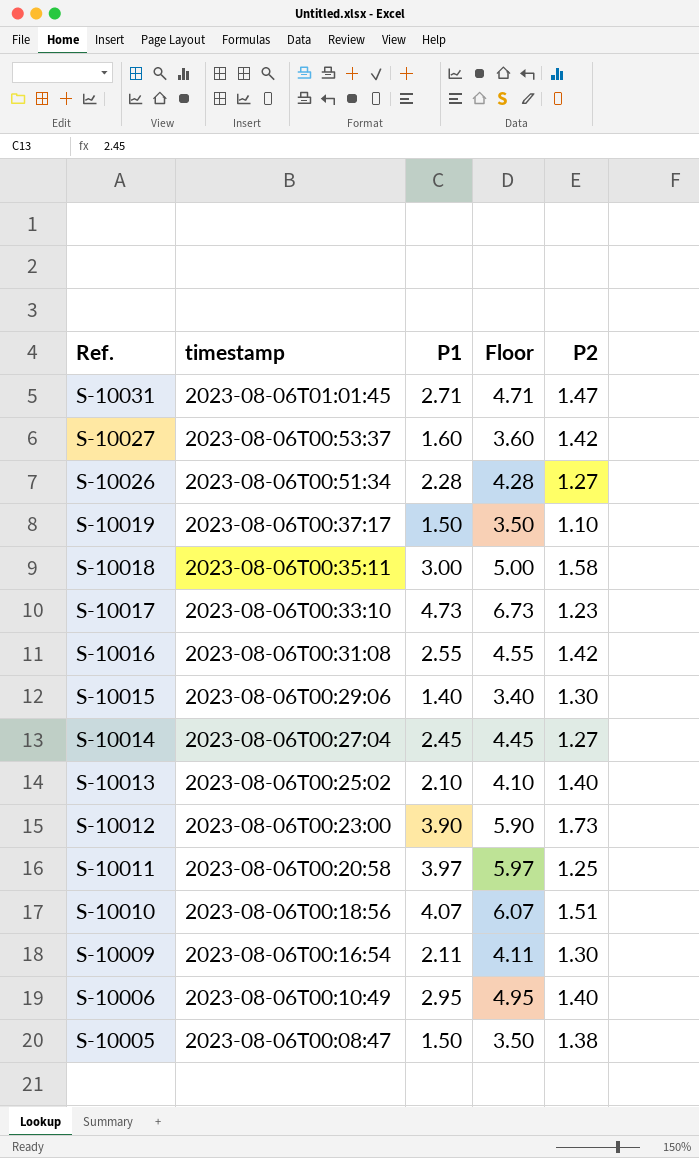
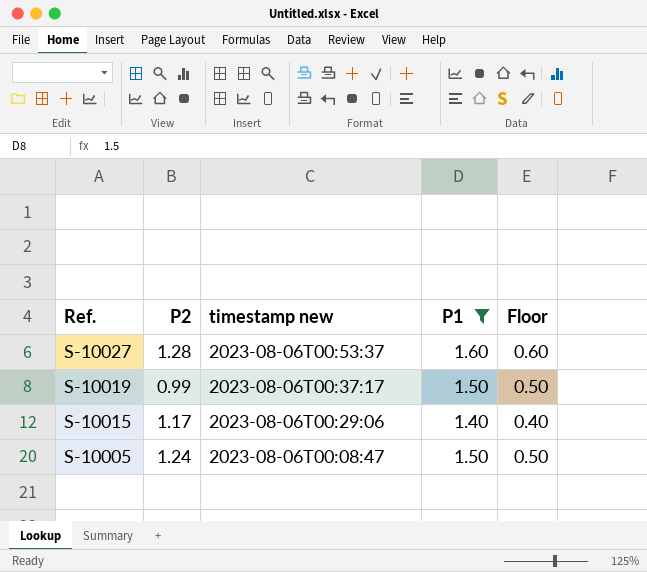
filter: none -> P1 <= 1.60
column P2 | position: 5 -> 2
column name: timestamp -> timestamp new
column Floor | formula: [P1] + 2 -> [P1] - 1
S-10027 | P2: 1.42 -> 1.28
S-10019 | P2: 1.10 -> 0.99
S-10015 | P2: 1.30 -> 1.17
S-10005 | P2: 1.38 -> 1.24

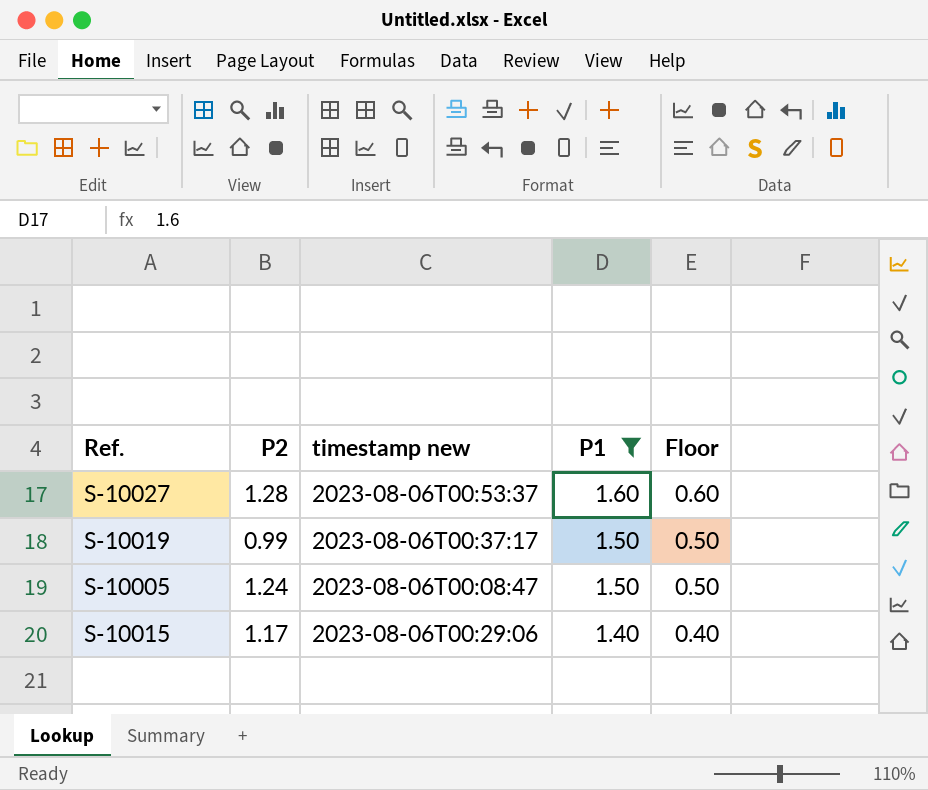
row order: Ref. descending -> P1 descending

